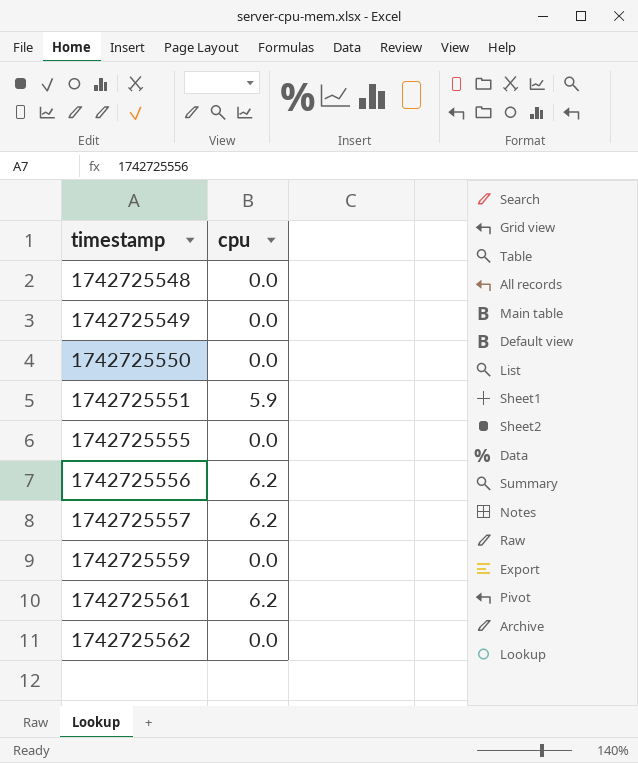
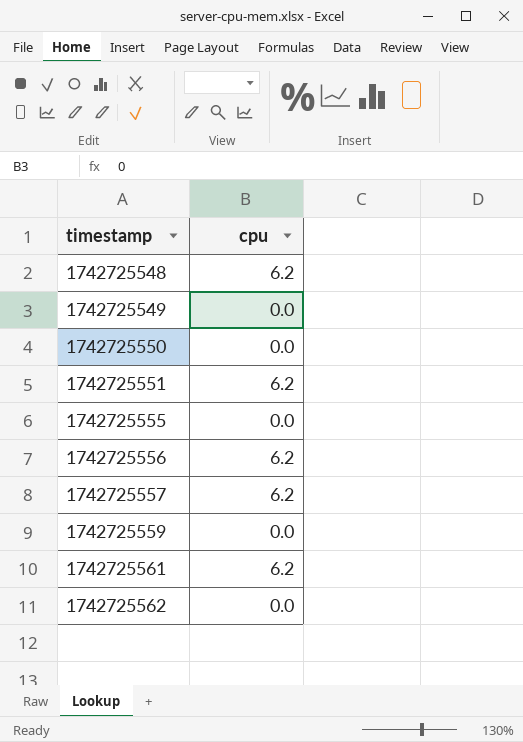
1742725548 | cpu: 0.0 -> 6.2
1742725551 | cpu: 5.9 -> 6.2

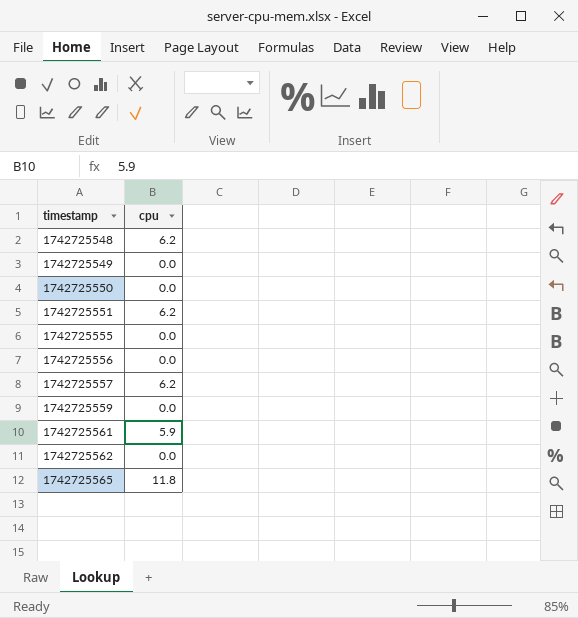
1742725556 | cpu: 6.2 -> 0.0
1742725561 | cpu: 6.2 -> 5.9
row 1742725565: none -> 11.8

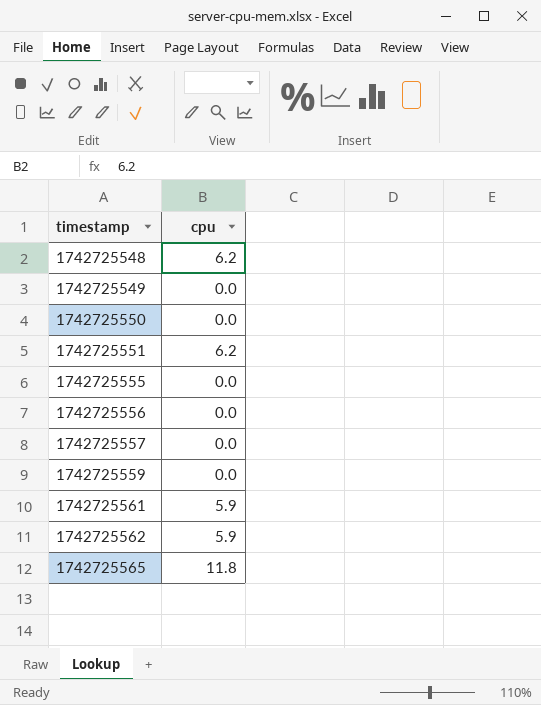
1742725557 | cpu: 6.2 -> 0.0
1742725562 | cpu: 0.0 -> 5.9

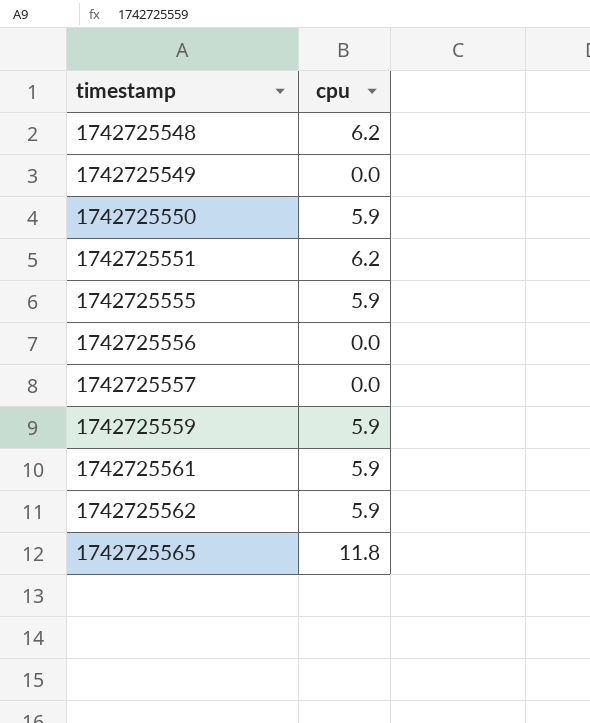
1742725550 | cpu: 0.0 -> 5.9
1742725555 | cpu: 0.0 -> 5.9
1742725559 | cpu: 0.0 -> 5.9

